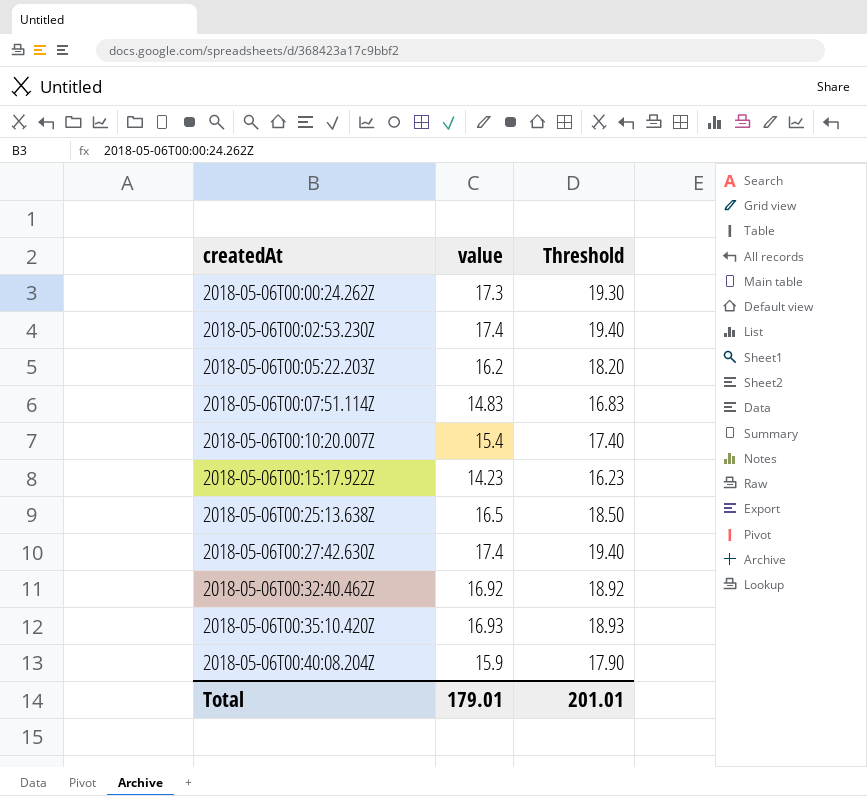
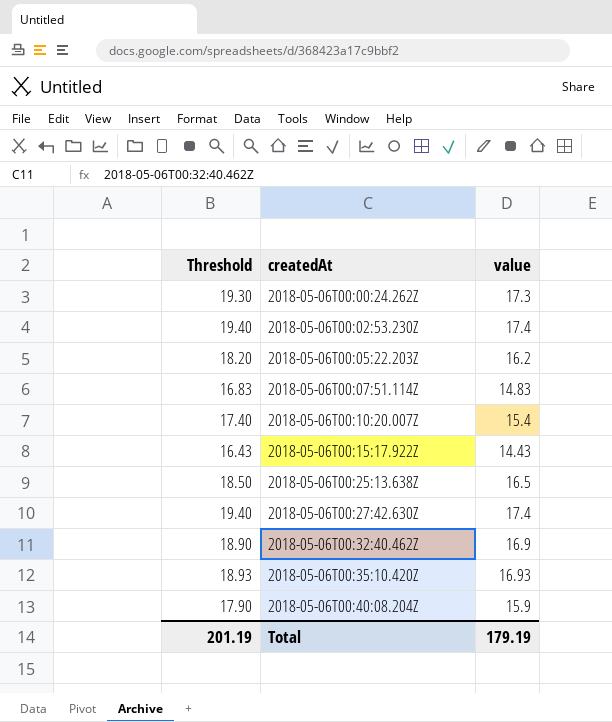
column Threshold | position: 3 -> 1
2018-05-06T00:15:17.922Z | Threshold: 16.23 -> 16.43
2018-05-06T00:15:17.922Z | value: 14.23 -> 14.43
2018-05-06T00:32:40.462Z | Threshold: 18.92 -> 18.90
2018-05-06T00:32:40.462Z | value: 16.92 -> 16.9
Total | Threshold: 201.01 -> 201.19
Total | value: 179.01 -> 179.19

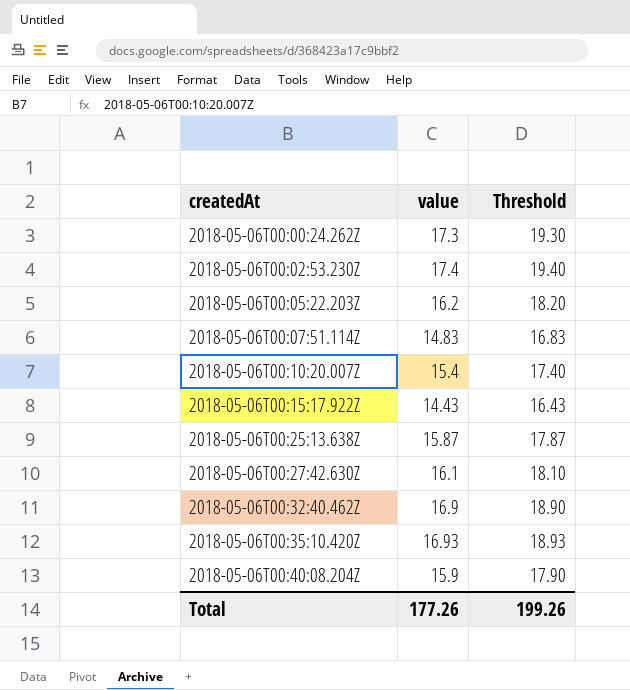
column Threshold | position: 1 -> 3
2018-05-06T00:25:13.638Z | value: 16.5 -> 15.87
2018-05-06T00:25:13.638Z | Threshold: 18.50 -> 17.87
2018-05-06T00:27:42.630Z | value: 17.4 -> 16.1
2018-05-06T00:27:42.630Z | Threshold: 19.40 -> 18.10
Total | value: 179.19 -> 177.26
Total | Threshold: 201.19 -> 199.26

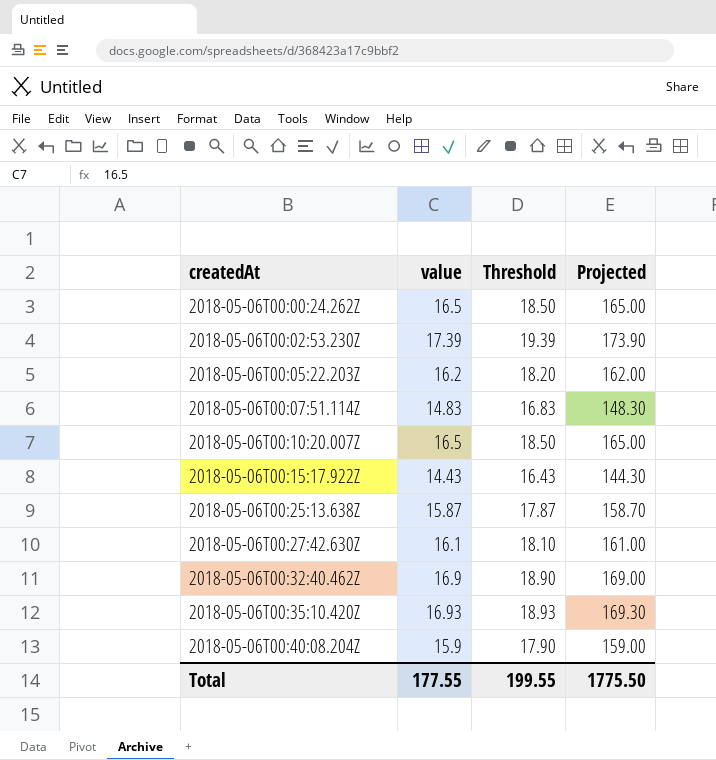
column Projected | formula: none -> [value] * 10
2018-05-06T00:00:24.262Z | value: 17.3 -> 16.5
2018-05-06T00:00:24.262Z | Threshold: 19.30 -> 18.50
2018-05-06T00:02:53.230Z | value: 17.4 -> 17.39
2018-05-06T00:02:53.230Z | Threshold: 19.40 -> 19.39
2018-05-06T00:10:20.007Z | value: 15.4 -> 16.5
2018-05-06T00:10:20.007Z | Threshold: 17.40 -> 18.50
Total | value: 177.26 -> 177.55
Total | Threshold: 199.26 -> 199.55

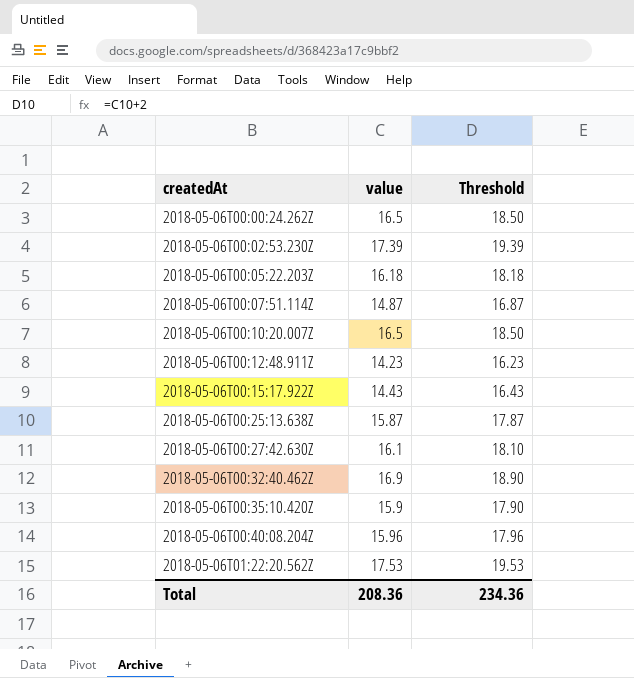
column Projected | formula: [value] * 10 -> none
2018-05-06T00:05:22.203Z | value: 16.2 -> 16.18
2018-05-06T00:05:22.203Z | Threshold: 18.20 -> 18.18
2018-05-06T00:07:51.114Z | value: 14.83 -> 14.87
2018-05-06T00:07:51.114Z | Threshold: 16.83 -> 16.87
row 2018-05-06T00:12:48.911Z: none -> 14.23 | 16.23
2018-05-06T00:35:10.420Z | value: 16.93 -> 15.9
2018-05-06T00:35:10.420Z | Threshold: 18.93 -> 17.90
2018-05-06T00:40:08.204Z | value: 15.9 -> 15.96
2018-05-06T00:40:08.204Z | Threshold: 17.90 -> 17.96
row 2018-05-06T01:22:20.562Z: none -> 17.53 | 19.53
Total | value: 177.55 -> 208.36
Total | Threshold: 199.55 -> 234.36

